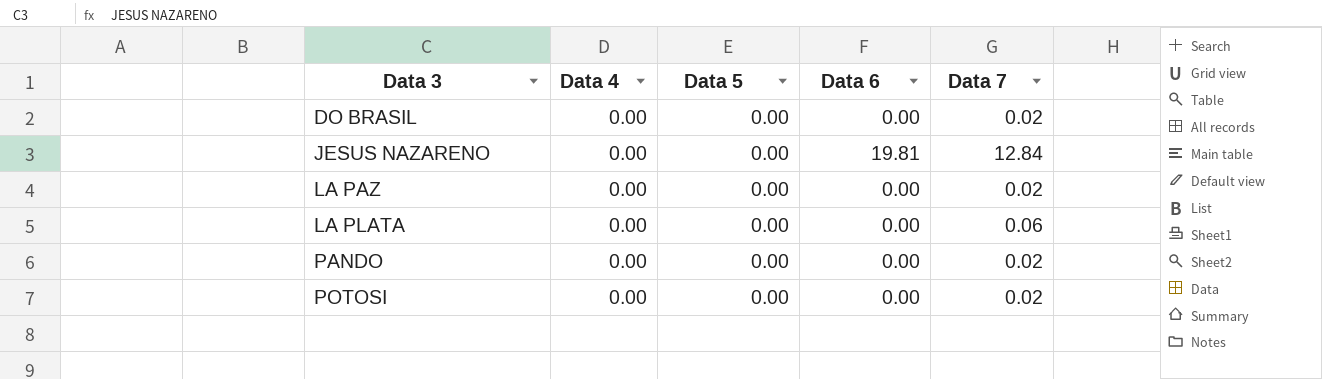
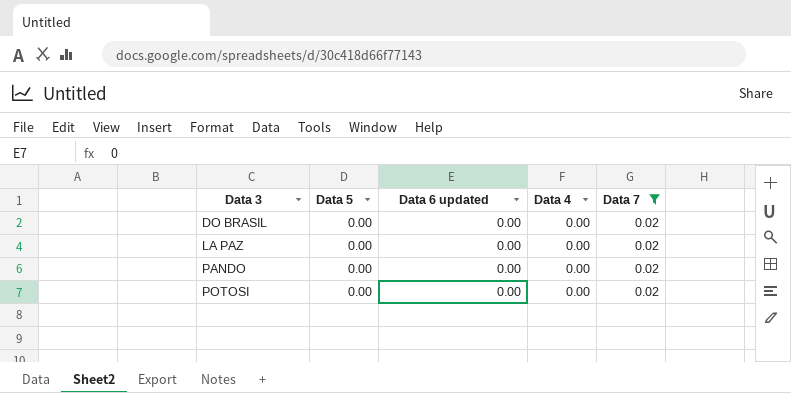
filter: none -> Data 7 = 0.02
column name: Data 6 -> Data 6 updated
column Data 4 | position: 2 -> 4

